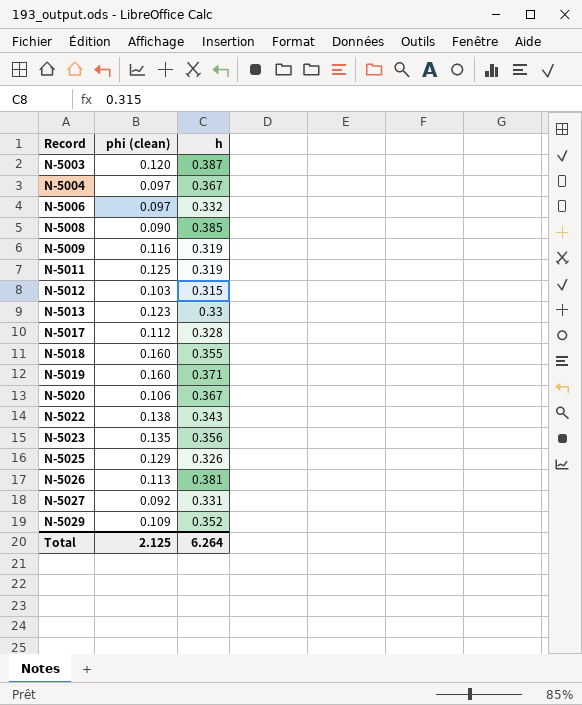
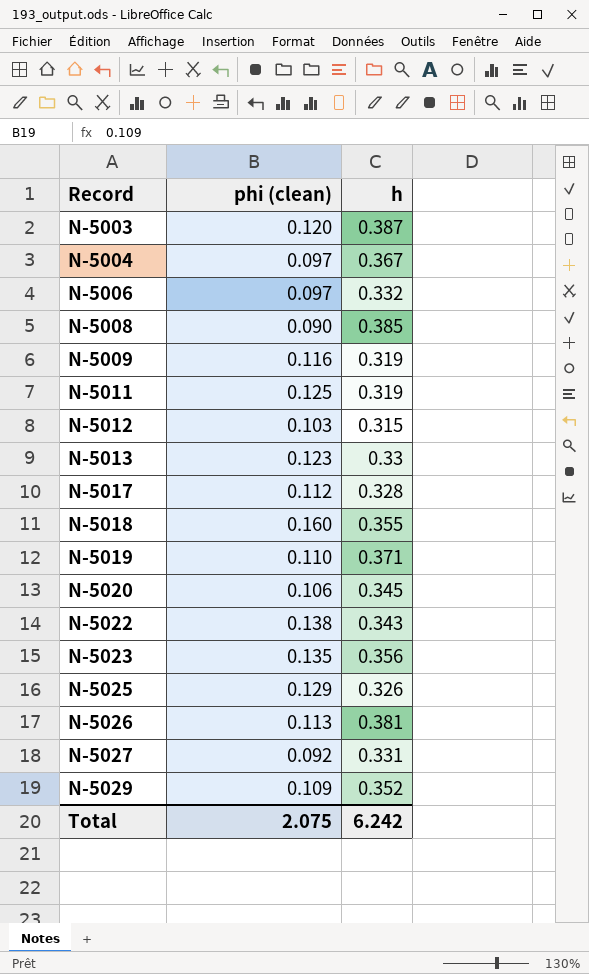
N-5019 | phi (clean): 0.160 -> 0.110
N-5020 | h: 0.367 -> 0.345
Total | phi (clean): 2.125 -> 2.075
Total | h: 6.264 -> 6.242

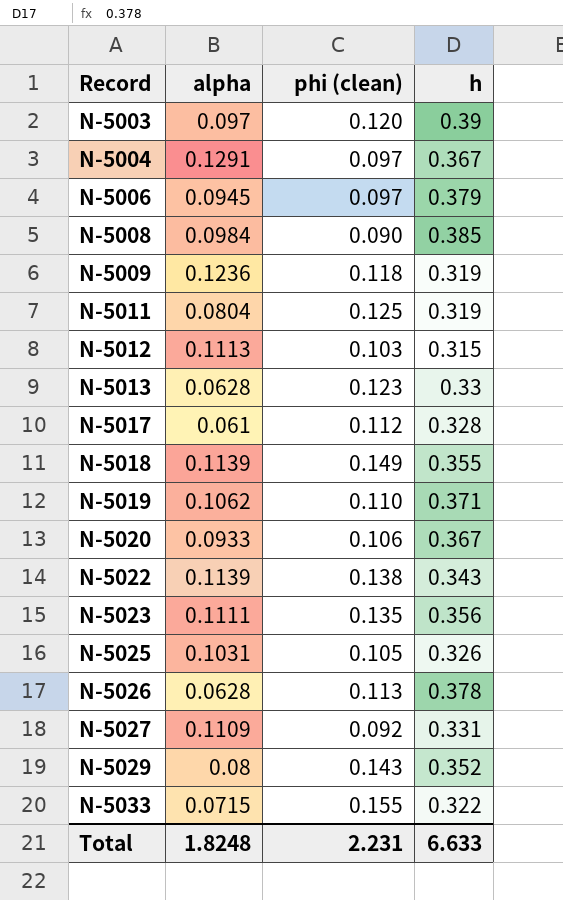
column alpha | position: none -> 2
N-5003 | h: 0.387 -> 0.39
N-5006 | h: 0.332 -> 0.379
N-5009 | phi (clean): 0.116 -> 0.118
N-5018 | phi (clean): 0.160 -> 0.149
N-5020 | h: 0.345 -> 0.367
N-5025 | phi (clean): 0.129 -> 0.105
N-5026 | h: 0.381 -> 0.378
N-5029 | phi (clean): 0.109 -> 0.143
row N-5033: none -> 0.0715 | 0.155 | 0.322
Total | phi (clean): 2.075 -> 2.231
Total | h: 6.242 -> 6.633

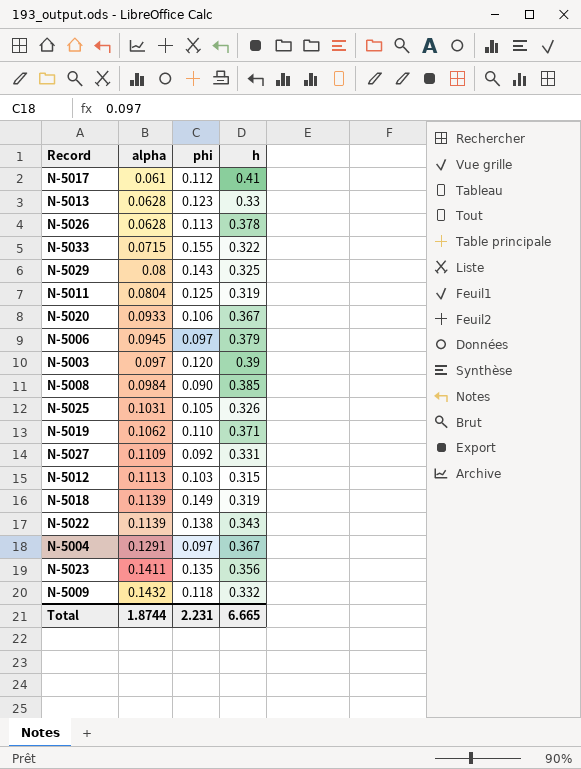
row order: Record ascending -> alpha ascending
column name: phi (clean) -> phi
N-5017 | h: 0.328 -> 0.41
N-5029 | h: 0.352 -> 0.325
N-5018 | h: 0.355 -> 0.319
N-5023 | alpha: 0.1111 -> 0.1411
N-5009 | alpha: 0.1236 -> 0.1432
N-5009 | h: 0.319 -> 0.332
Total | alpha: 1.8248 -> 1.8744
Total | h: 6.633 -> 6.665

